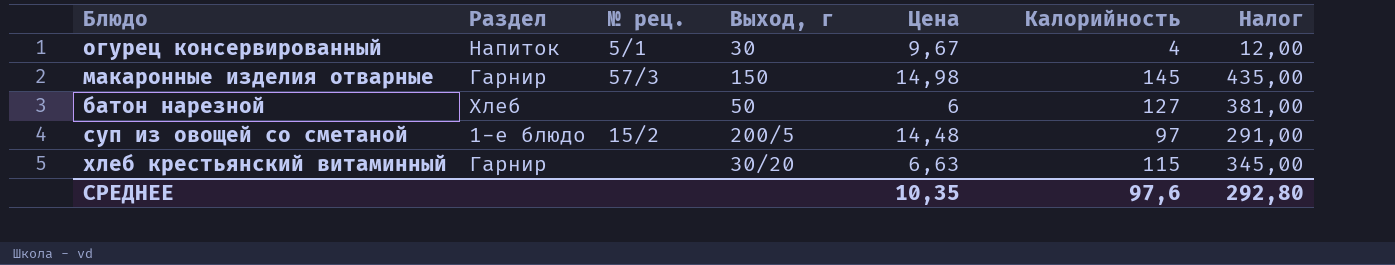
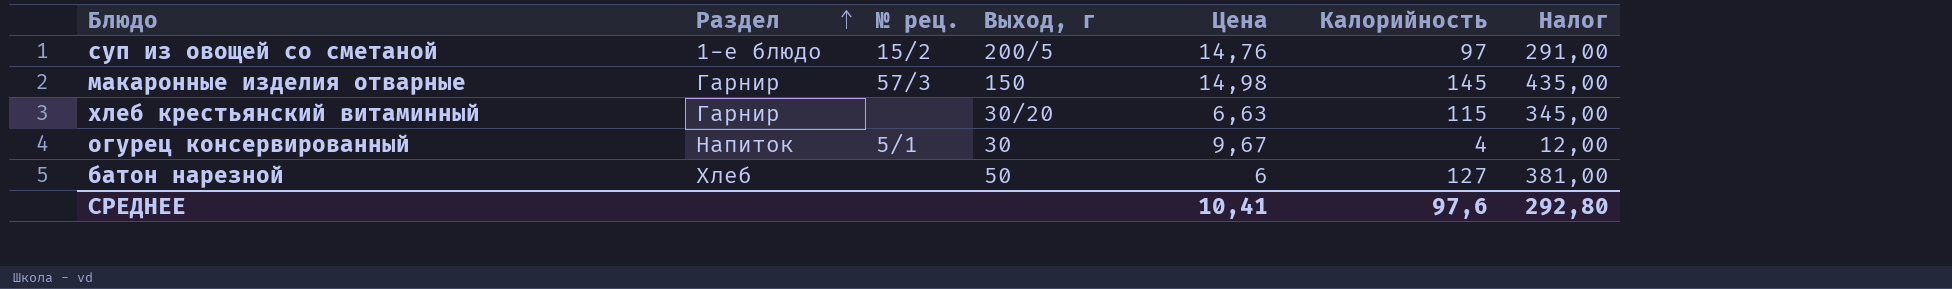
row order: none -> Раздел ascending
суп из овощей со сметаной | Цена: 14,48 -> 14,76
СРЕДНЕЕ | Цена: 10,35 -> 10,41

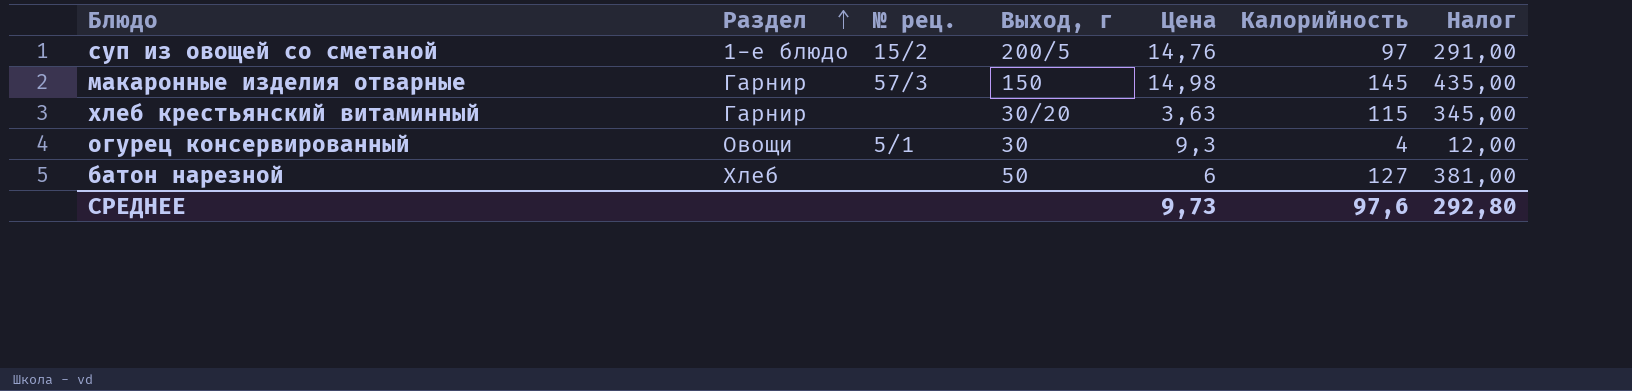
хлеб крестьянский витаминный | Цена: 6,63 -> 3,63
огурец консервированный | Раздел: Напиток -> Овощи
огурец консервированный | Цена: 9,67 -> 9,3
СРЕДНЕЕ | Цена: 10,41 -> 9,73

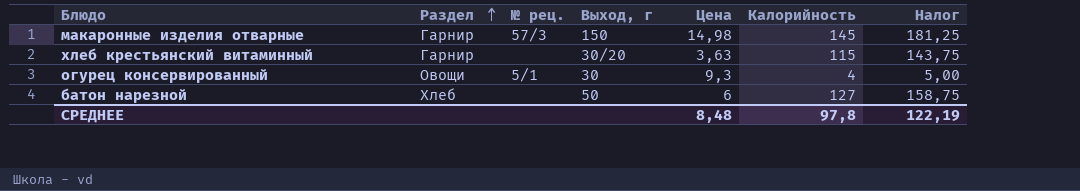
column Налог | formula: [Калорийность] * 3 -> [Калорийность] * 1,25
row суп из овощей со сметаной: 1-е блюдо | 15/2 | 200/5 | 14,76 | 97 | 291,00 -> none
СРЕДНЕЕ | Цена: 9,73 -> 8,48
СРЕДНЕЕ | Калорийность: 97,6 -> 97,8
СРЕДНЕЕ | Налог: 292,80 -> 122,19

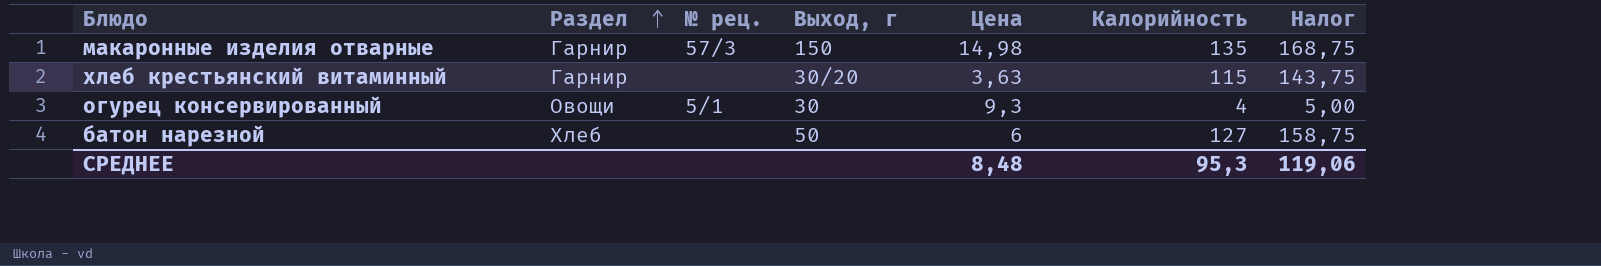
макаронные изделия отварные | Калорийность: 145 -> 135
макаронные изделия отварные | Налог: 181,25 -> 168,75
СРЕДНЕЕ | Калорийность: 97,8 -> 95,3
СРЕДНЕЕ | Налог: 122,19 -> 119,06

